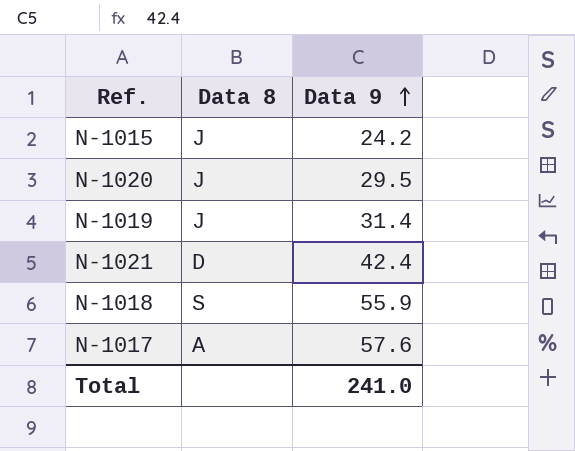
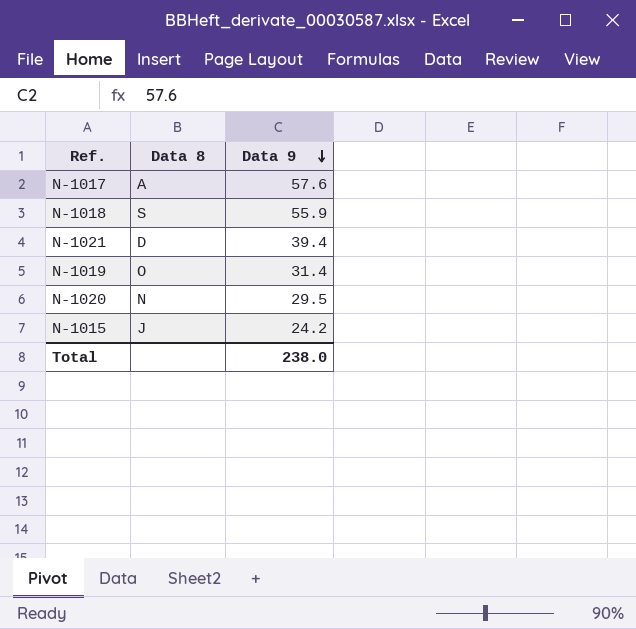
row order: Data 9 ascending -> Data 9 descending
N-1021 | Data 9: 42.4 -> 39.4
N-1019 | Data 8: J -> O
N-1020 | Data 8: J -> N
Total | Data 9: 241.0 -> 238.0

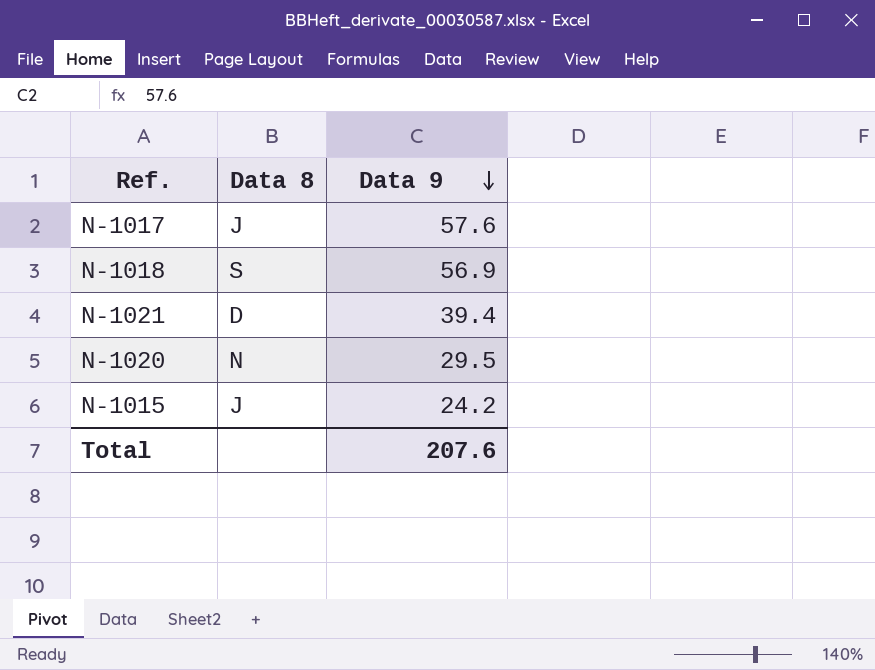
row N-1019: O | 31.4 -> none
N-1017 | Data 8: A -> J
N-1018 | Data 9: 55.9 -> 56.9
Total | Data 9: 238.0 -> 207.6

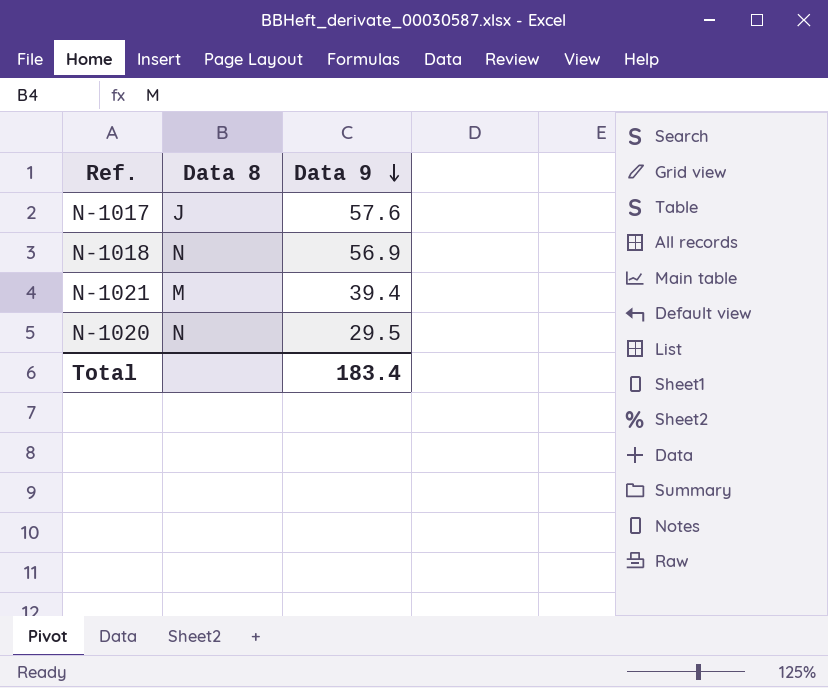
row N-1015: J | 24.2 -> none
N-1018 | Data 8: S -> N
N-1021 | Data 8: D -> M
Total | Data 9: 207.6 -> 183.4

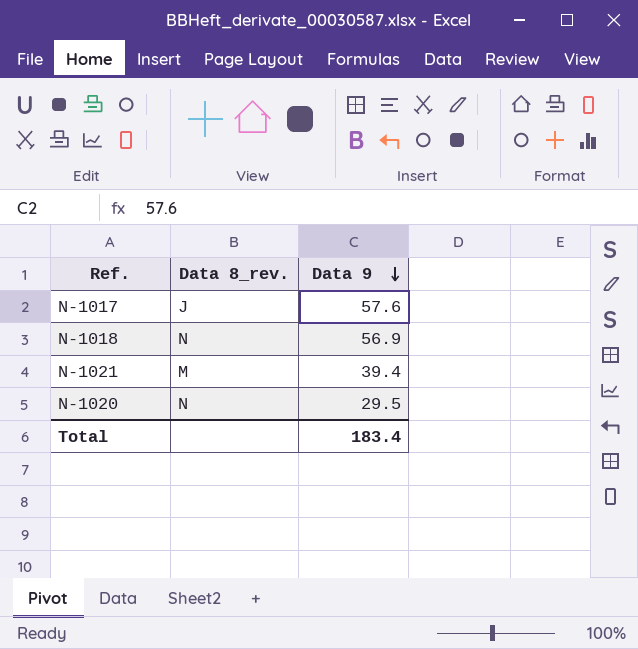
column name: Data 8 -> Data 8_rev.

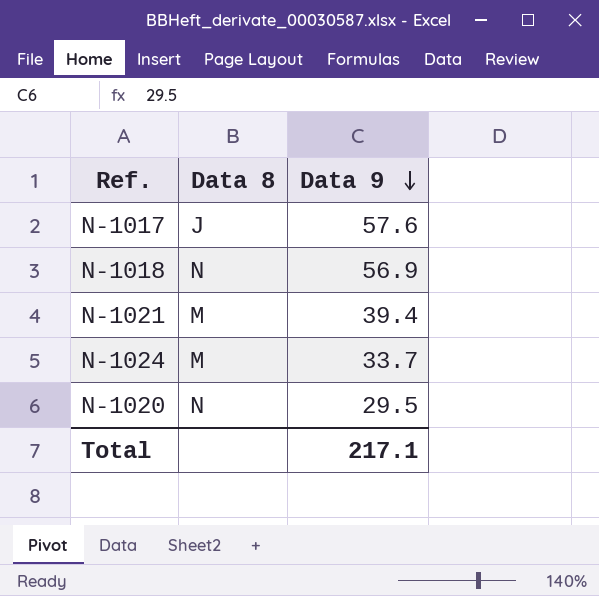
column name: Data 8_rev. -> Data 8
row N-1024: none -> M | 33.7
Total | Data 9: 183.4 -> 217.1

